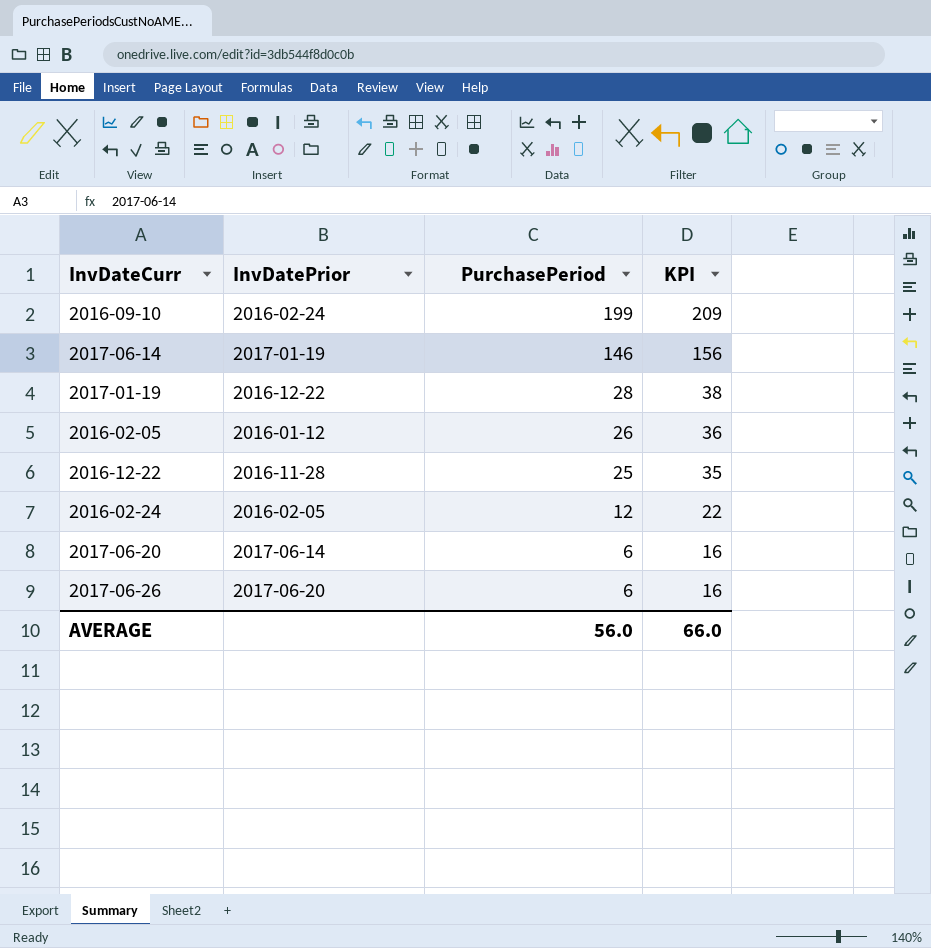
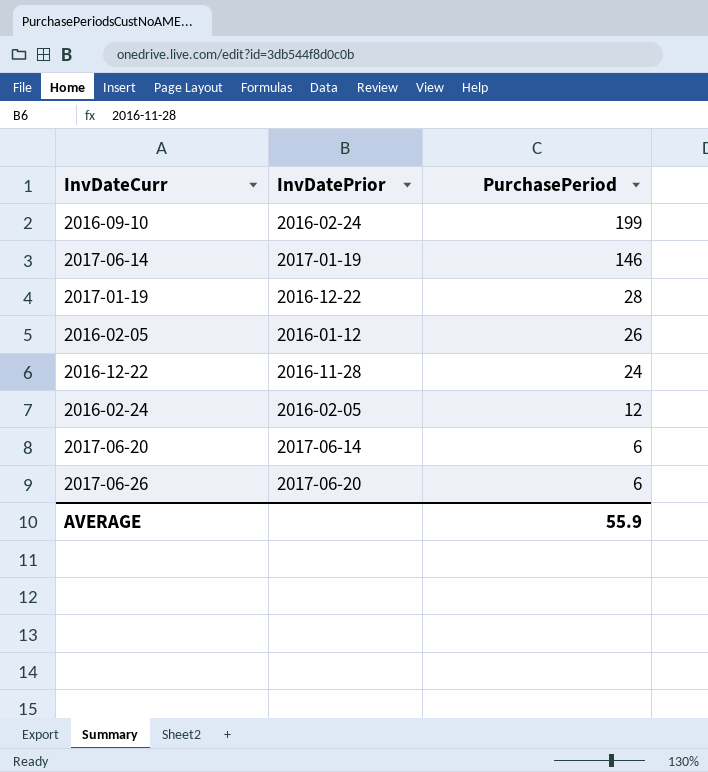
column KPI | formula: [PurchasePeriod] + 10 -> none
2016-12-22 | PurchasePeriod: 25 -> 24
AVERAGE | PurchasePeriod: 56.0 -> 55.9

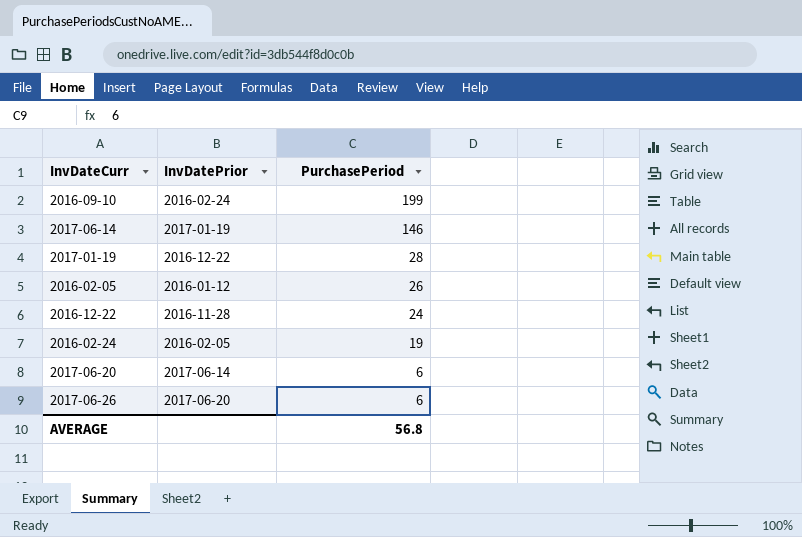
2016-02-24 | PurchasePeriod: 12 -> 19
AVERAGE | PurchasePeriod: 55.9 -> 56.8

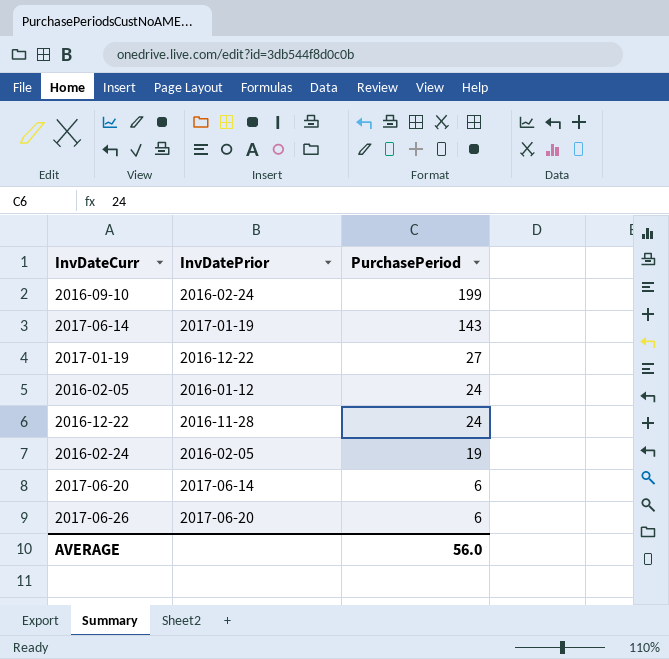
2017-06-14 | PurchasePeriod: 146 -> 143
2017-01-19 | PurchasePeriod: 28 -> 27
2016-02-05 | PurchasePeriod: 26 -> 24
AVERAGE | PurchasePeriod: 56.8 -> 56.0

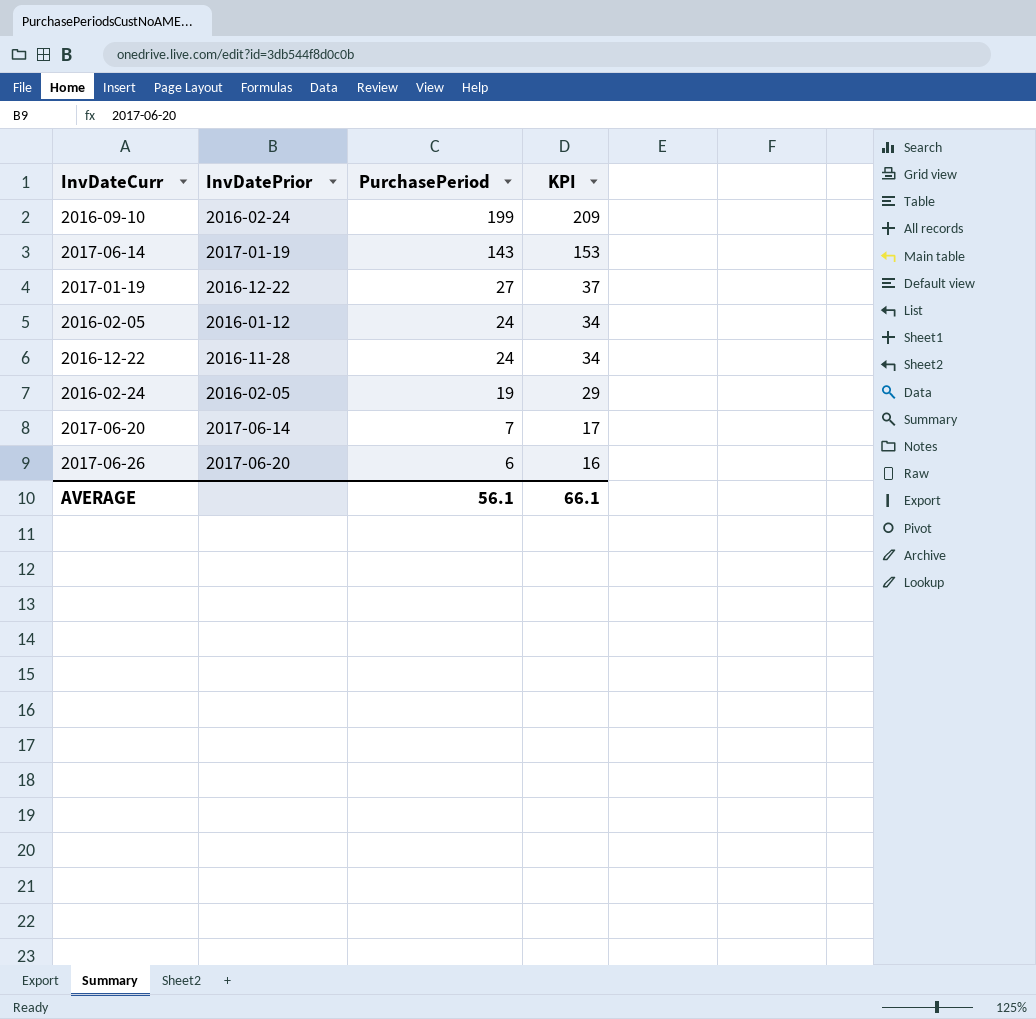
column KPI | formula: none -> [PurchasePeriod] + 10
2017-06-20 | PurchasePeriod: 6 -> 7
AVERAGE | PurchasePeriod: 56.0 -> 56.1

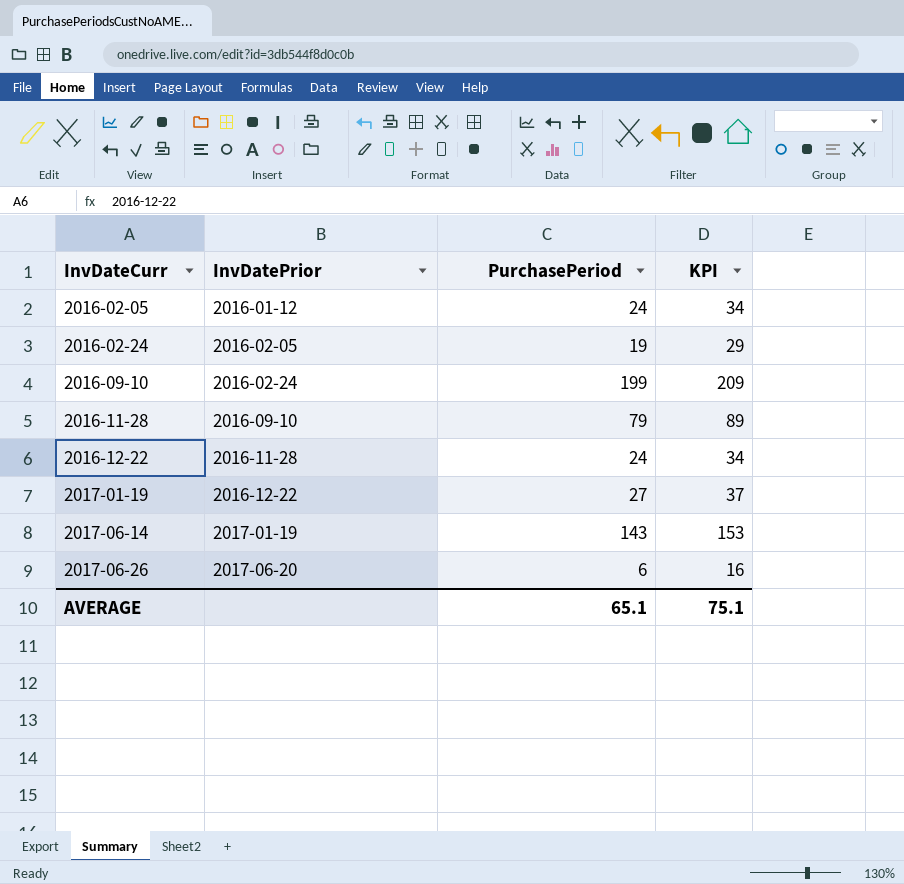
row order: PurchasePeriod descending -> InvDateCurr ascending
row 2017-06-20: 2017-06-14 | 7 | 17 -> none
row 2016-11-28: none -> 2016-09-10 | 79 | 89
AVERAGE | PurchasePeriod: 56.1 -> 65.1
AVERAGE | KPI: 66.1 -> 75.1

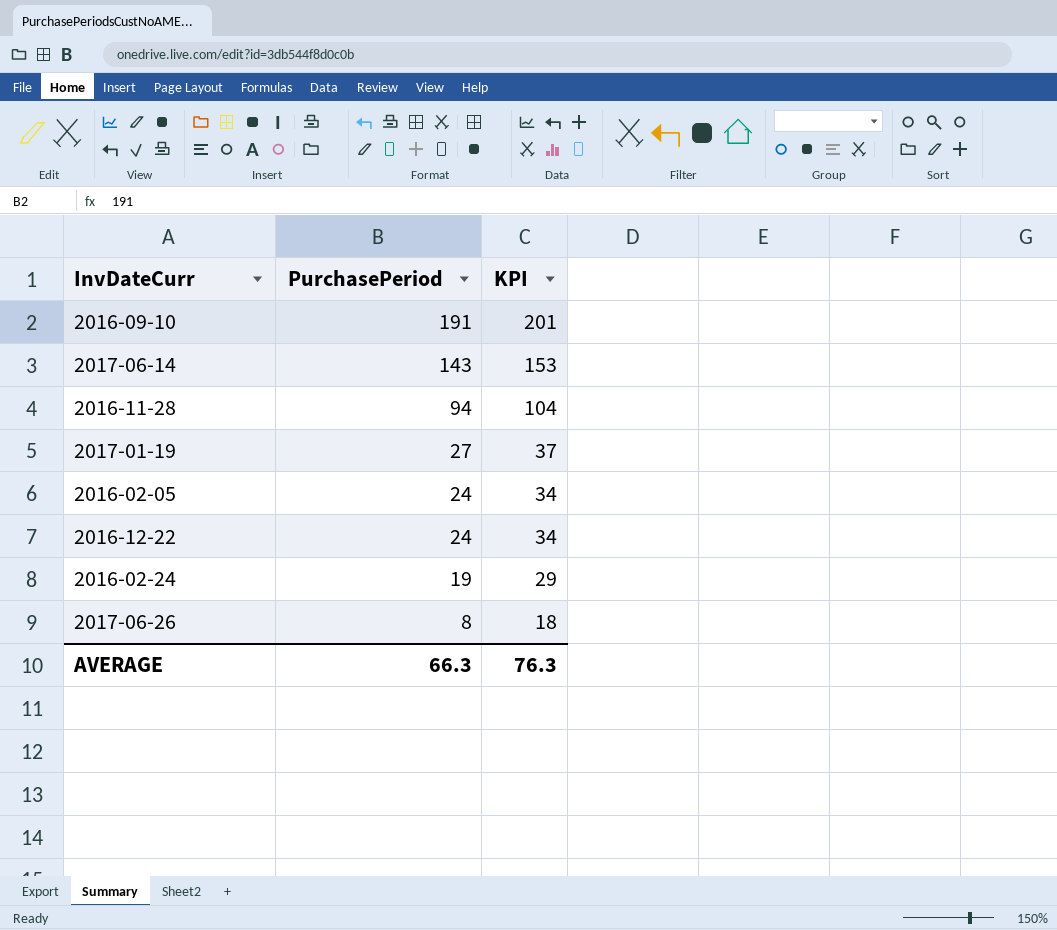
row order: InvDateCurr ascending -> PurchasePeriod descending
column InvDatePrior | position: 2 -> none
2016-09-10 | PurchasePeriod: 199 -> 191
2016-09-10 | KPI: 209 -> 201
2016-11-28 | PurchasePeriod: 79 -> 94
2016-11-28 | KPI: 89 -> 104
2017-06-26 | PurchasePeriod: 6 -> 8
2017-06-26 | KPI: 16 -> 18
AVERAGE | PurchasePeriod: 65.1 -> 66.3
AVERAGE | KPI: 75.1 -> 76.3

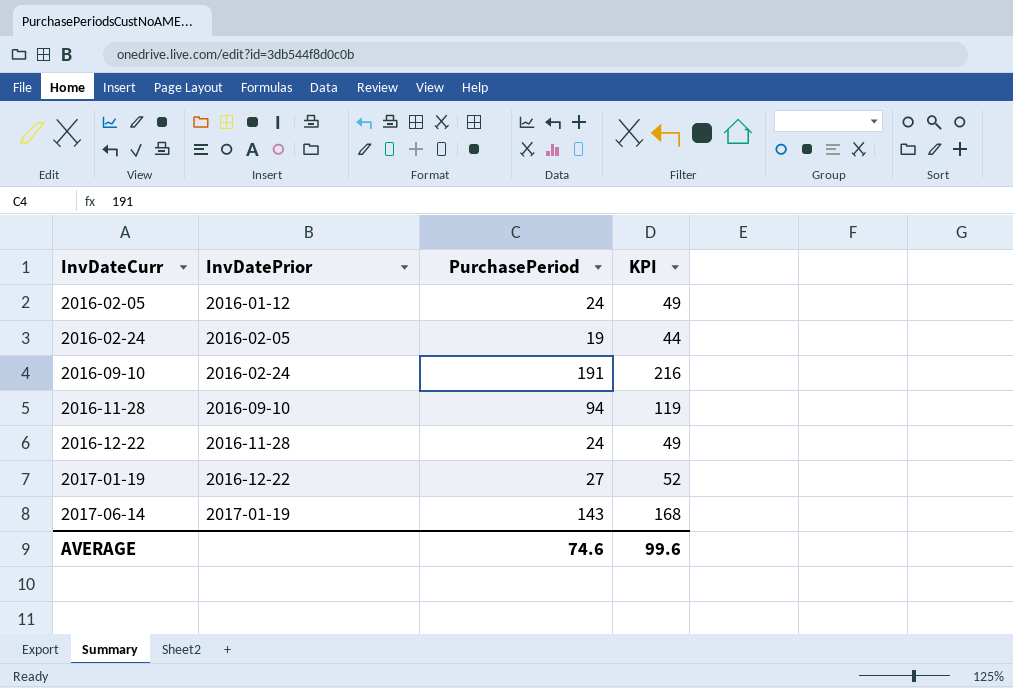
row order: PurchasePeriod descending -> InvDateCurr ascending
column InvDatePrior | position: none -> 2
column KPI | formula: [PurchasePeriod] + 10 -> [PurchasePeriod] + 25
row 2017-06-26: 8 | 18 -> none
AVERAGE | PurchasePeriod: 66.3 -> 74.6
AVERAGE | KPI: 76.3 -> 99.6

